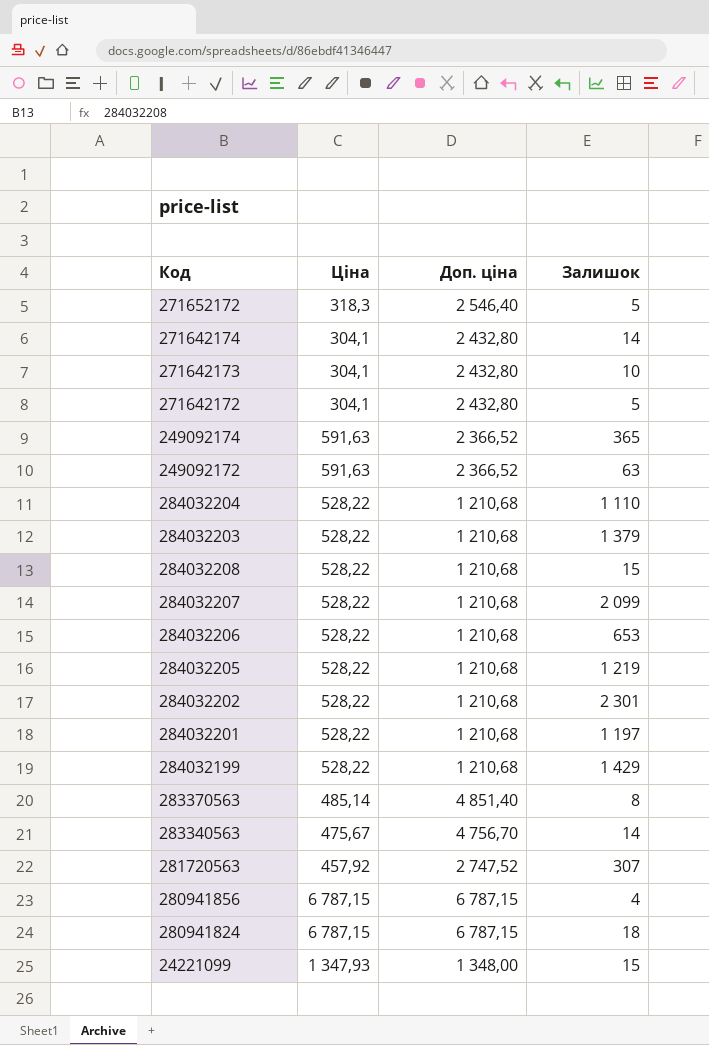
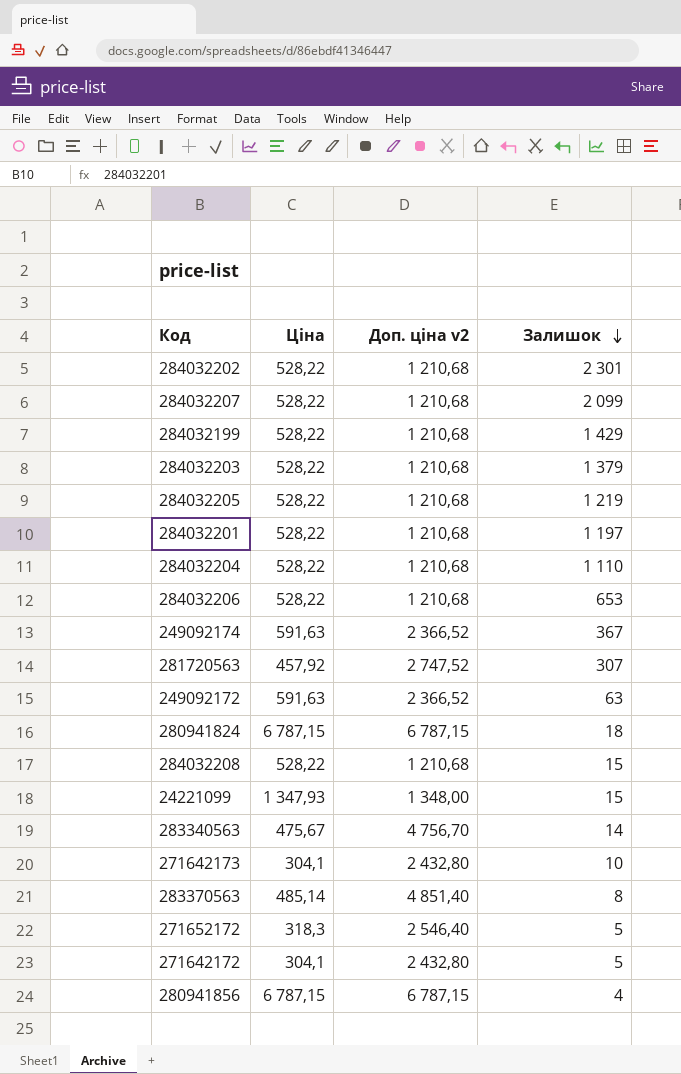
row order: none -> Залишок descending
column name: Доп. ціна -> Доп. ціна v2
row 271642174: 304,1 | 2 432,80 | 14 -> none
249092174 | Залишок: 365 -> 367

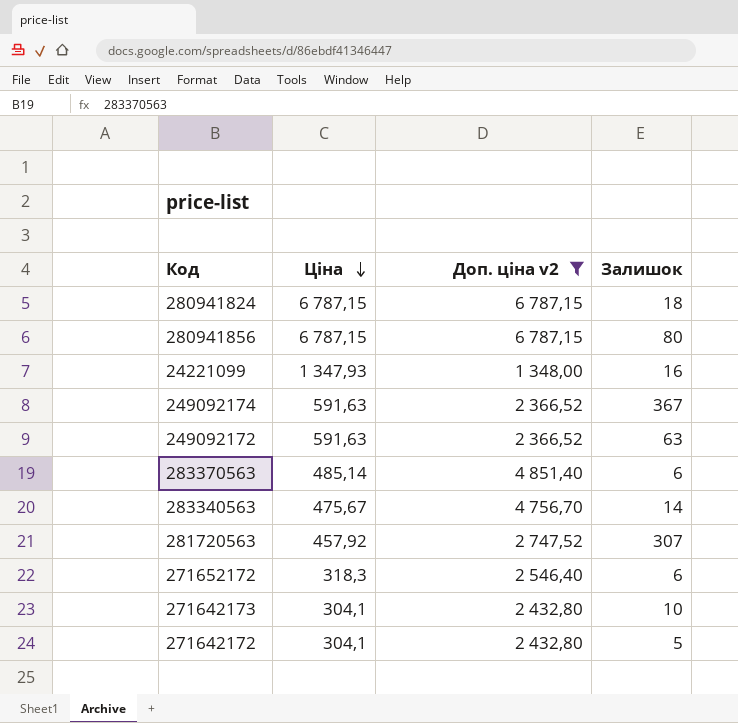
filter: none -> Доп. ціна v2 != 1 210,68
row order: Залишок descending -> Ціна descending
280941856 | Залишок: 4 -> 80
24221099 | Залишок: 15 -> 16
283370563 | Залишок: 8 -> 6
271652172 | Залишок: 5 -> 6

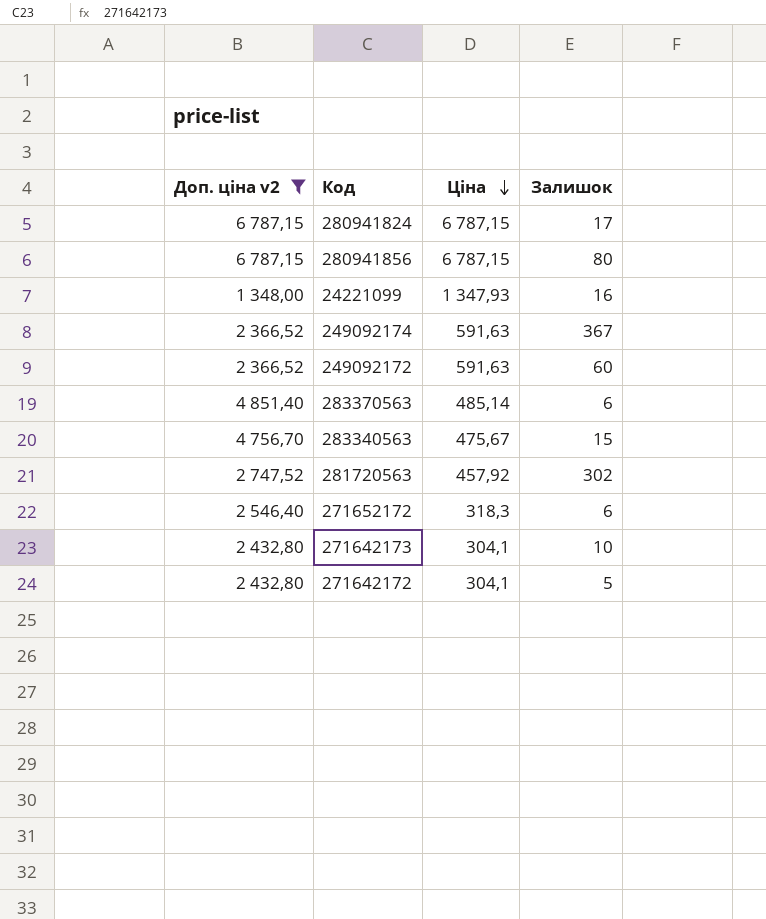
column Доп. ціна v2 | position: 3 -> 1
280941824 | Залишок: 18 -> 17
249092172 | Залишок: 63 -> 60
283340563 | Залишок: 14 -> 15
281720563 | Залишок: 307 -> 302

